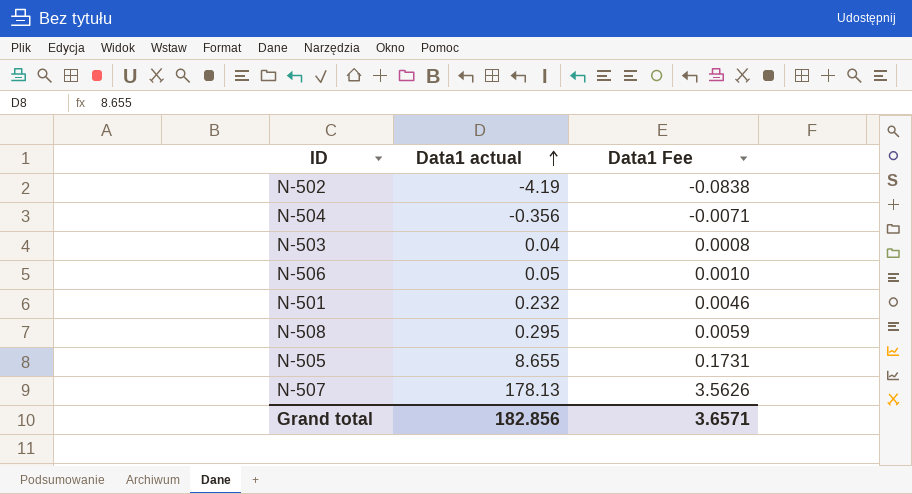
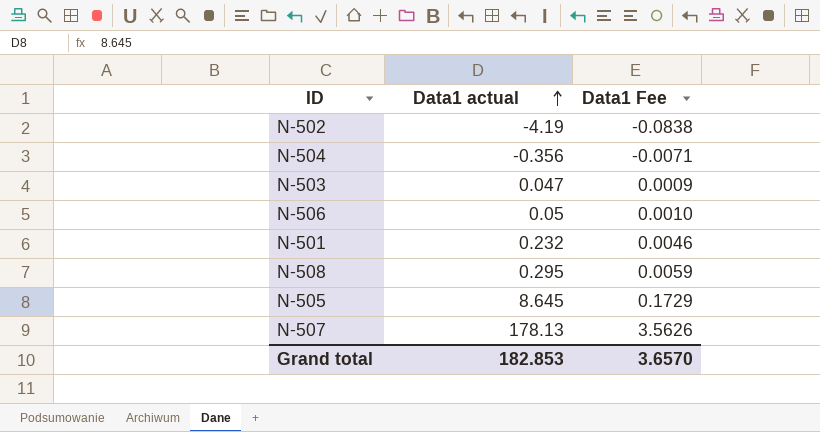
N-503 | Data1 actual: 0.04 -> 0.047
N-503 | Data1 Fee: 0.0008 -> 0.0009
N-505 | Data1 actual: 8.655 -> 8.645
N-505 | Data1 Fee: 0.1731 -> 0.1729
Grand total | Data1 actual: 182.856 -> 182.853
Grand total | Data1 Fee: 3.6571 -> 3.6570

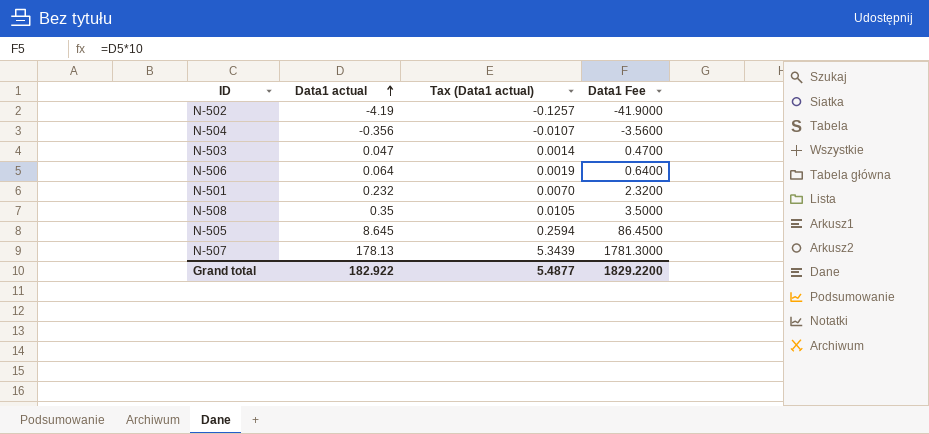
column Tax (Data1 actual) | formula: none -> [Data1 actual] * 0.03
column Data1 Fee | formula: [Data1 actual] * 0.02 -> [Data1 actual] * 10
N-506 | Data1 actual: 0.05 -> 0.064
N-508 | Data1 actual: 0.295 -> 0.35
Grand total | Data1 actual: 182.853 -> 182.922
Grand total | Data1 Fee: 3.6570 -> 1829.2200

